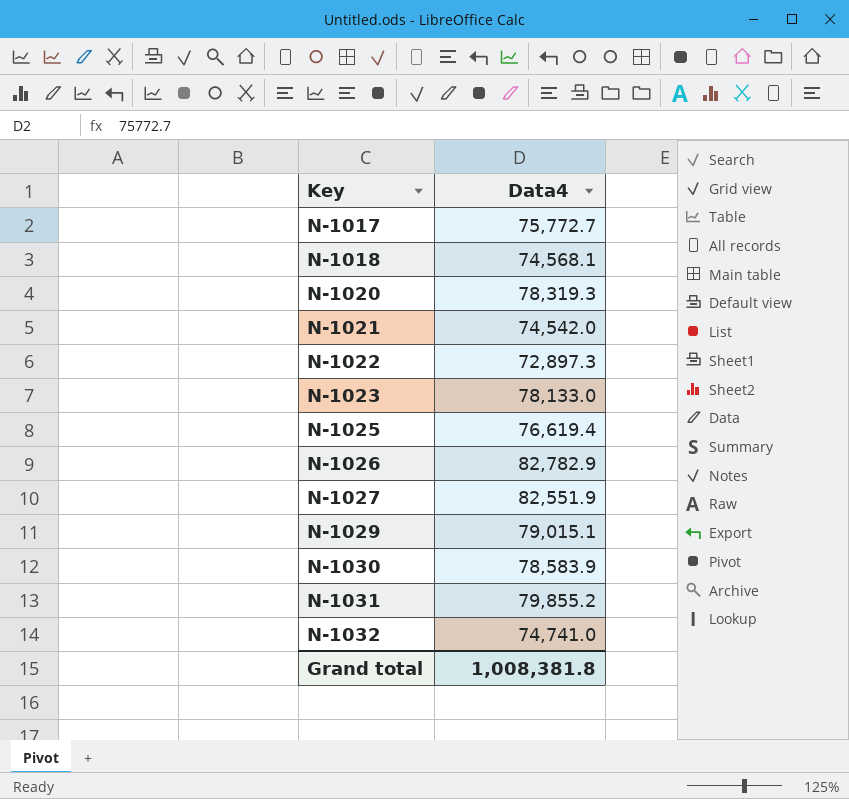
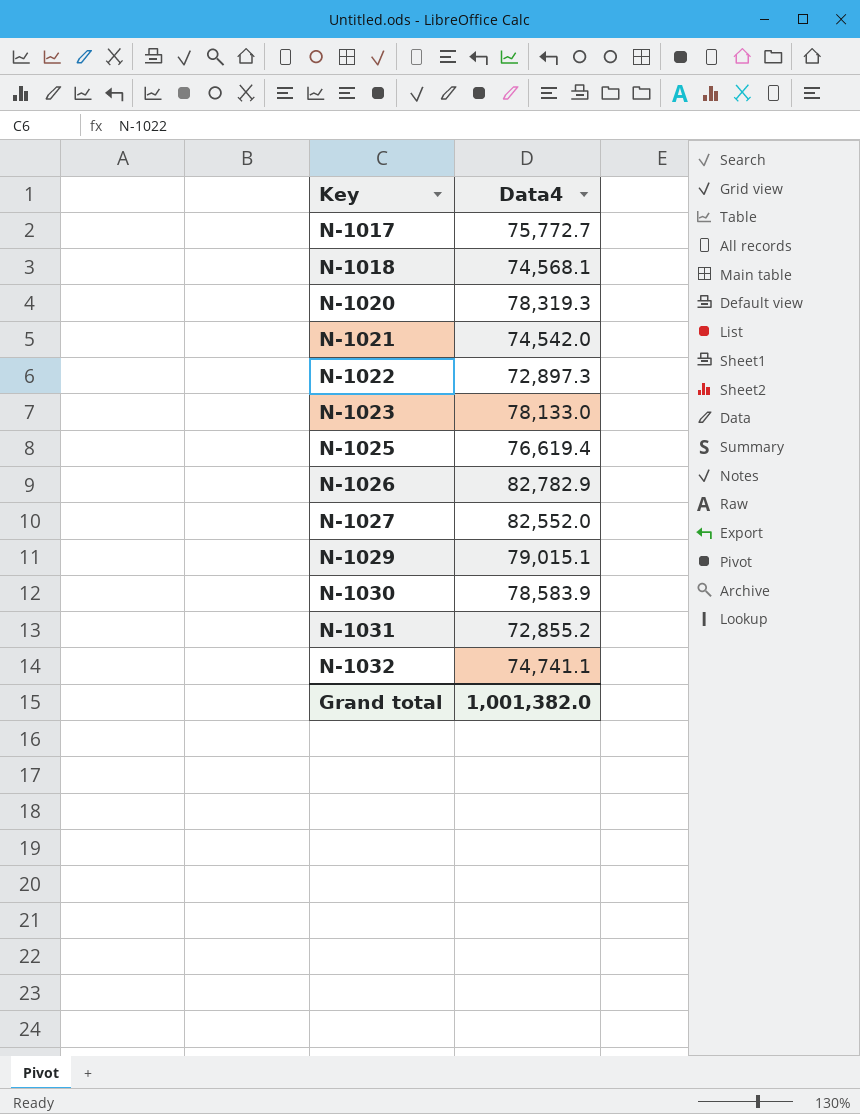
N-1027 | Data4: 82,551.9 -> 82,552.0
N-1031 | Data4: 79,855.2 -> 72,855.2
N-1032 | Data4: 74,741.0 -> 74,741.1
Grand total | Data4: 1,008,381.8 -> 1,001,382.0

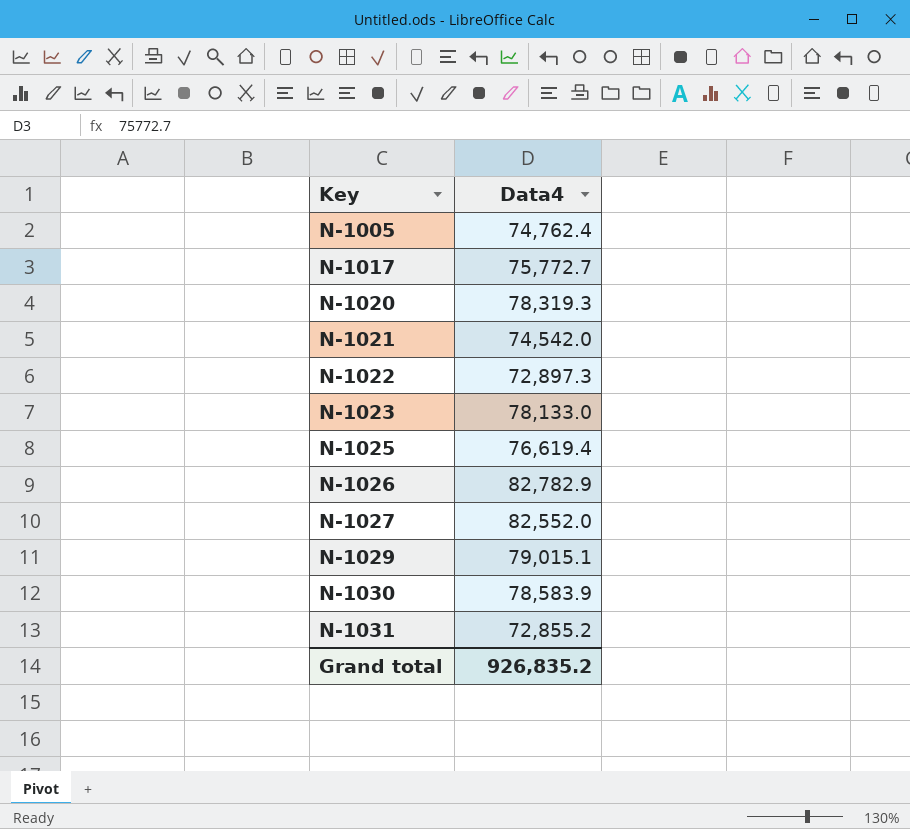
row N-1018: 74,568.1 -> none
row N-1032: 74,741.1 -> none
row N-1005: none -> 74,762.4
Grand total | Data4: 1,001,382.0 -> 926,835.2

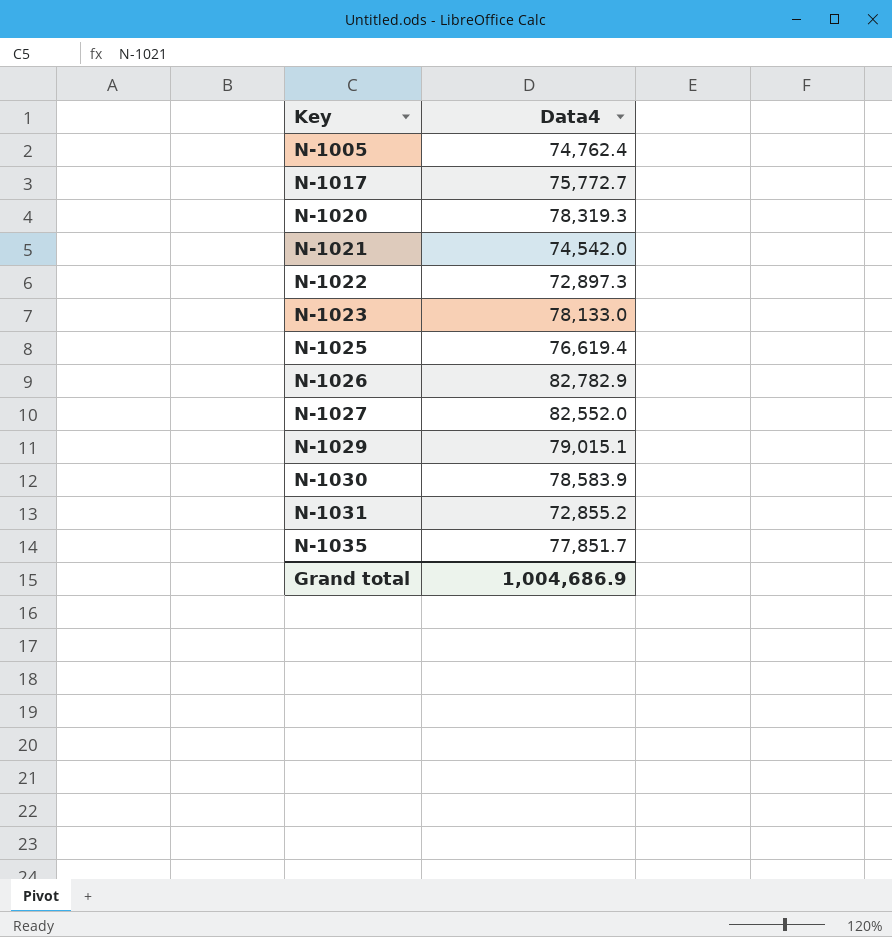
row N-1035: none -> 77,851.7
Grand total | Data4: 926,835.2 -> 1,004,686.9

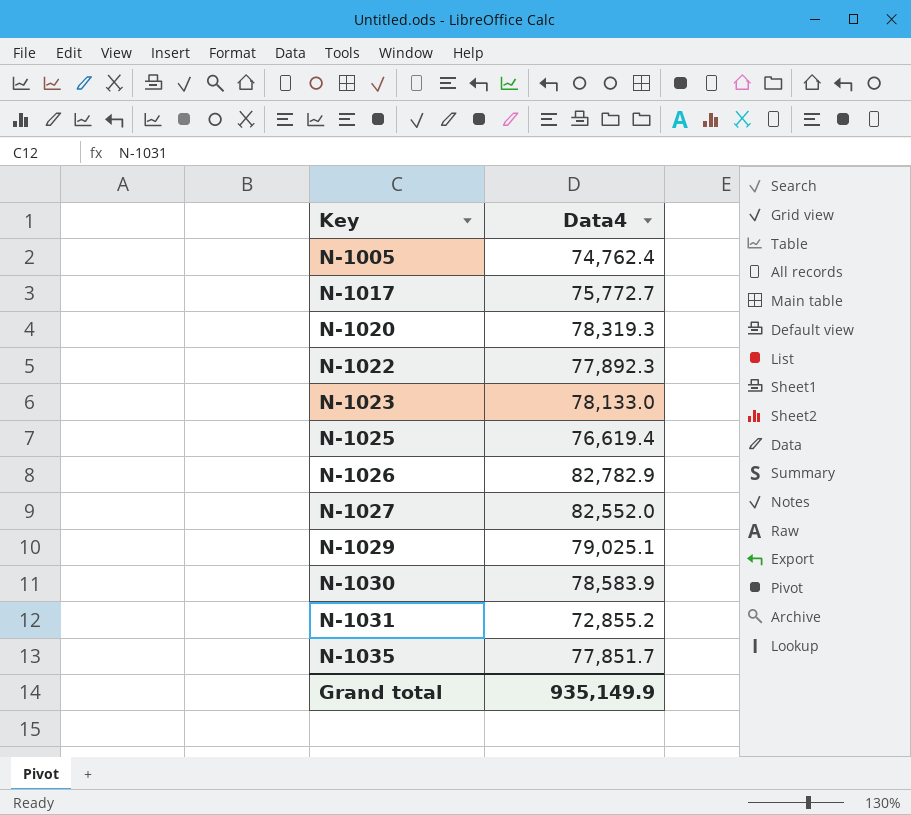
row N-1021: 74,542.0 -> none
N-1022 | Data4: 72,897.3 -> 77,892.3
N-1029 | Data4: 79,015.1 -> 79,025.1
Grand total | Data4: 1,004,686.9 -> 935,149.9

